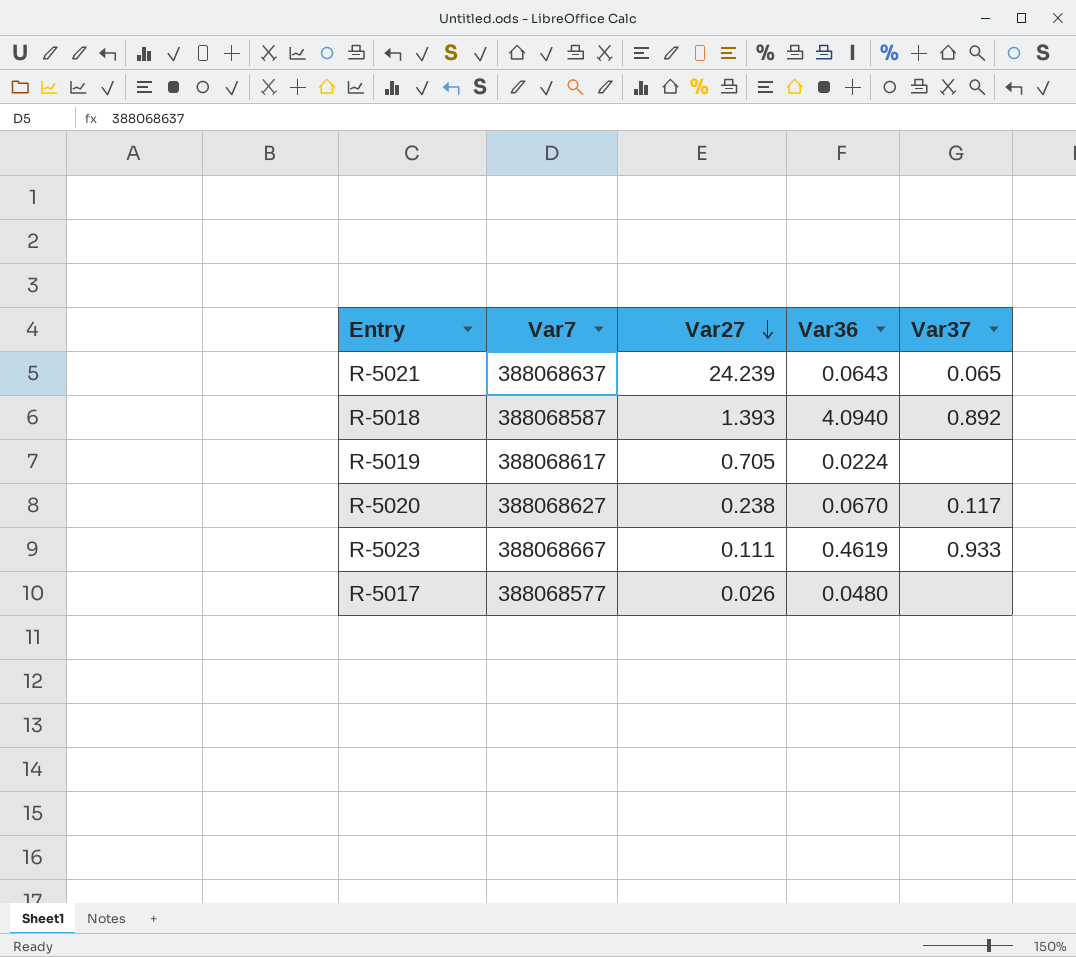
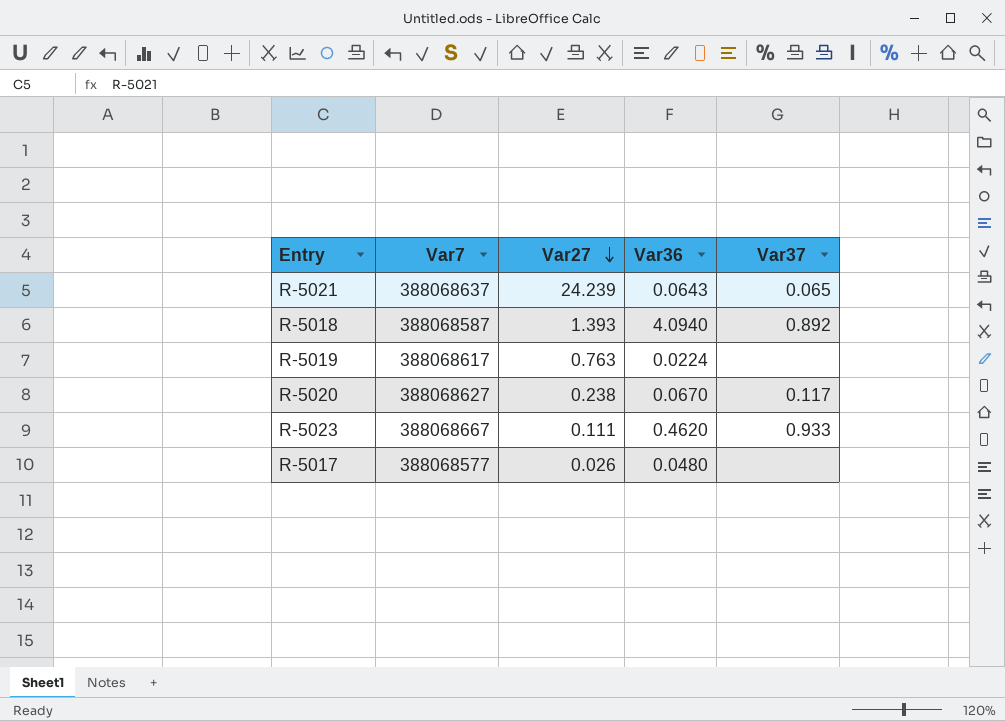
R-5019 | Var27: 0.705 -> 0.763
R-5023 | Var36: 0.4619 -> 0.4620

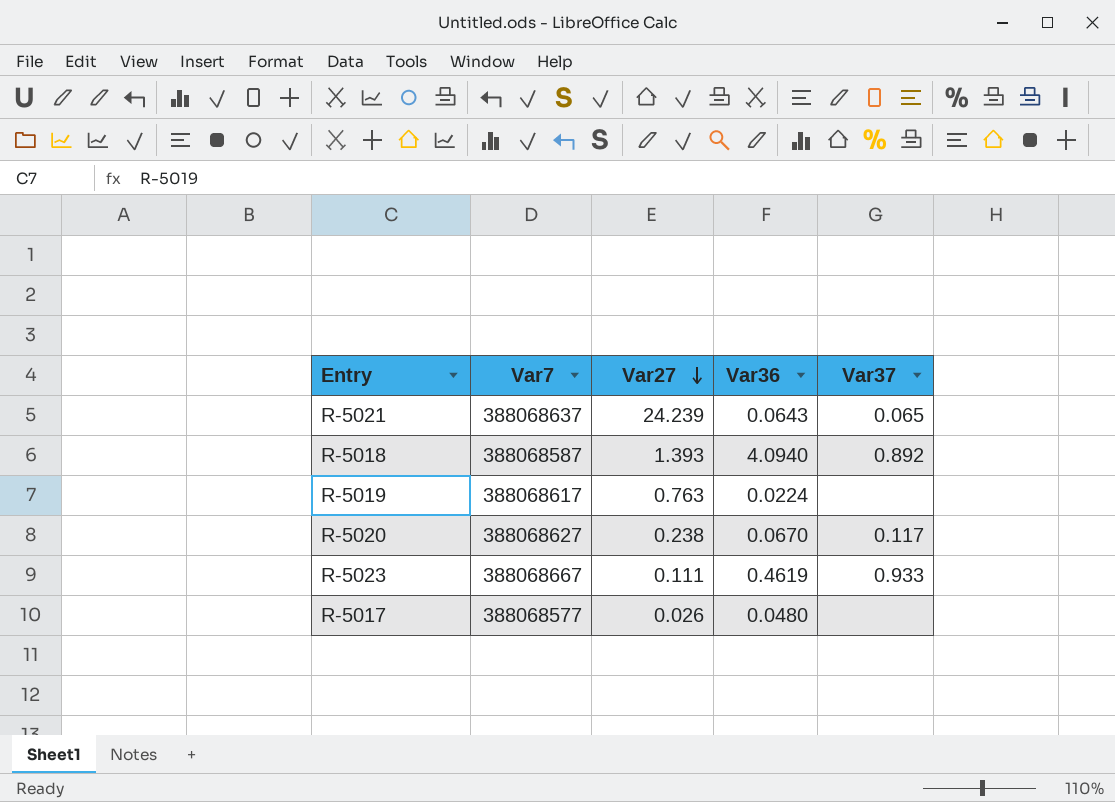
R-5023 | Var36: 0.4620 -> 0.4619

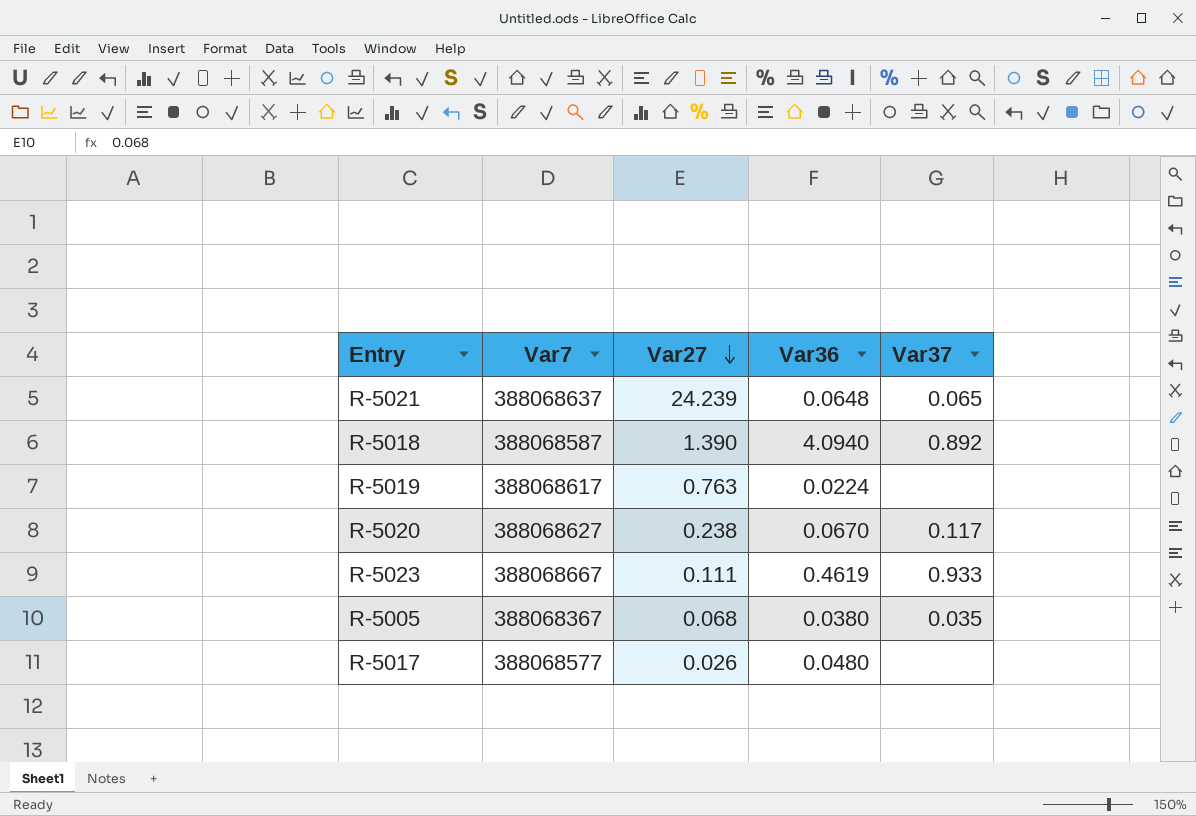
R-5021 | Var36: 0.0643 -> 0.0648
R-5018 | Var27: 1.393 -> 1.390
row R-5005: none -> 388068367 | 0.068 | 0.0380 | 0.035

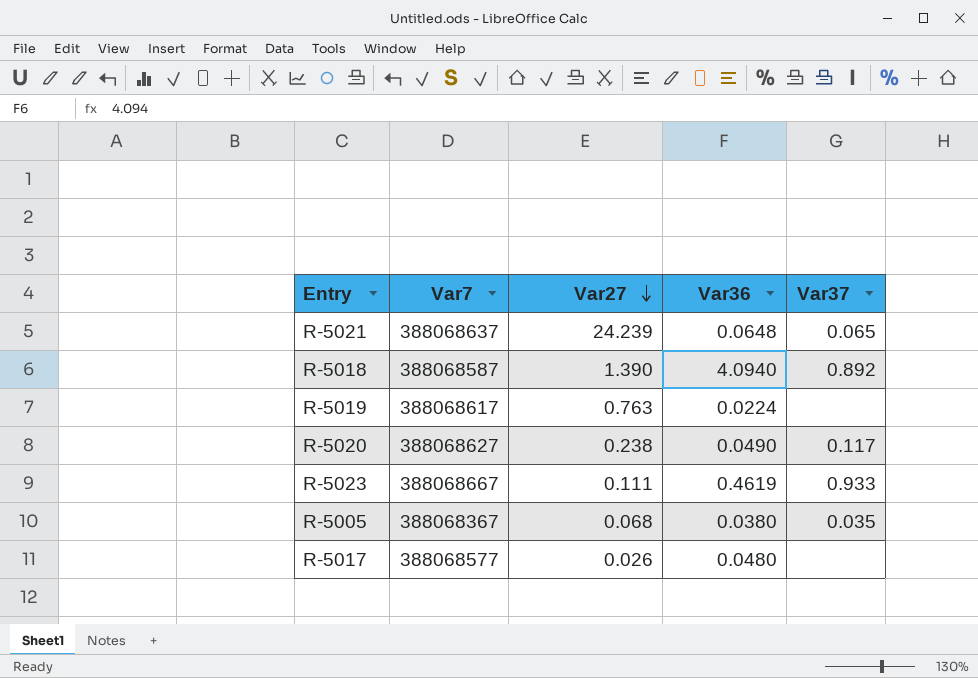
R-5020 | Var36: 0.0670 -> 0.0490

